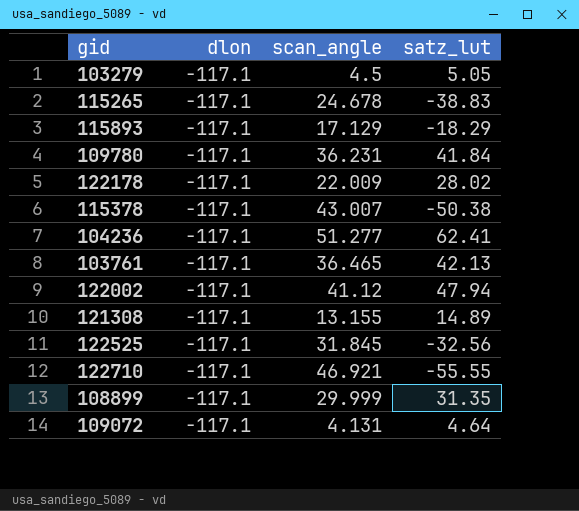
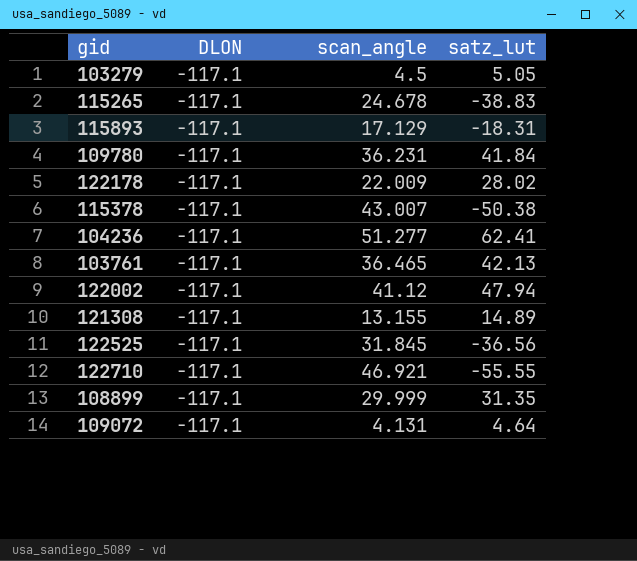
column name: dlon -> DLON
115893 | satz_lut: -18.29 -> -18.31
122525 | satz_lut: -32.56 -> -36.56

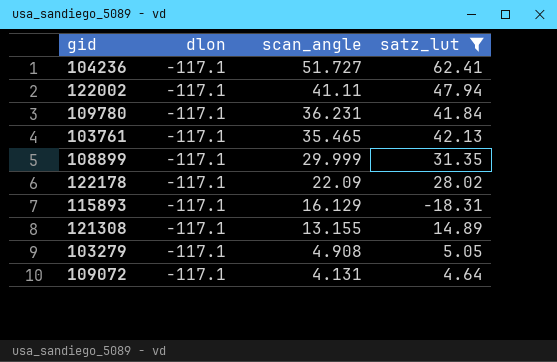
filter: none -> satz_lut >= -18.31
row order: none -> scan_angle descending
column name: DLON -> dlon
104236 | scan_angle: 51.277 -> 51.727
122002 | scan_angle: 41.12 -> 41.11
103761 | scan_angle: 36.465 -> 35.465
122178 | scan_angle: 22.009 -> 22.09
115893 | scan_angle: 17.129 -> 16.129
103279 | scan_angle: 4.5 -> 4.908

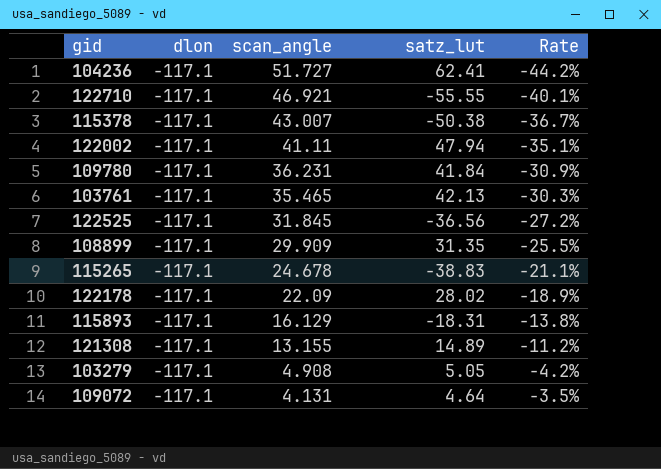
filter: satz_lut >= -18.31 -> none
column Rate | formula: none -> [scan_angle] / [dlon]
108899 | scan_angle: 29.999 -> 29.909

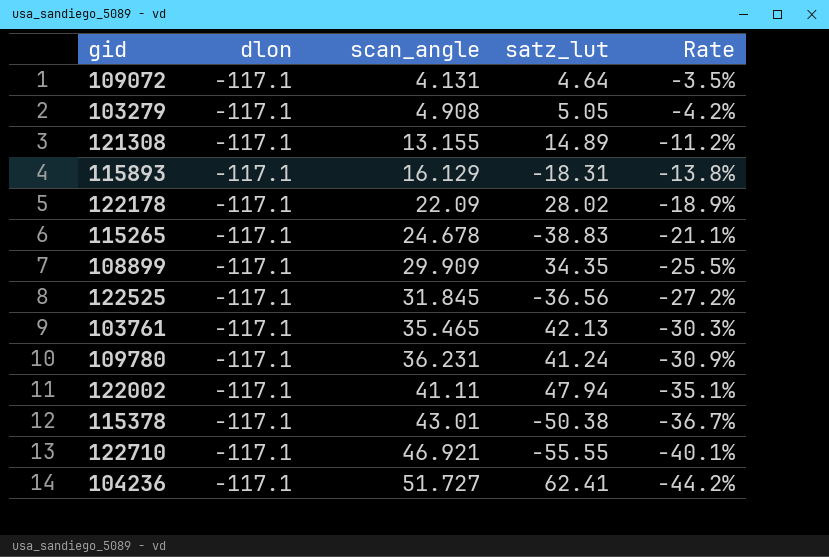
row order: scan_angle descending -> scan_angle ascending
108899 | satz_lut: 31.35 -> 34.35
109780 | satz_lut: 41.84 -> 41.24
115378 | scan_angle: 43.007 -> 43.01

